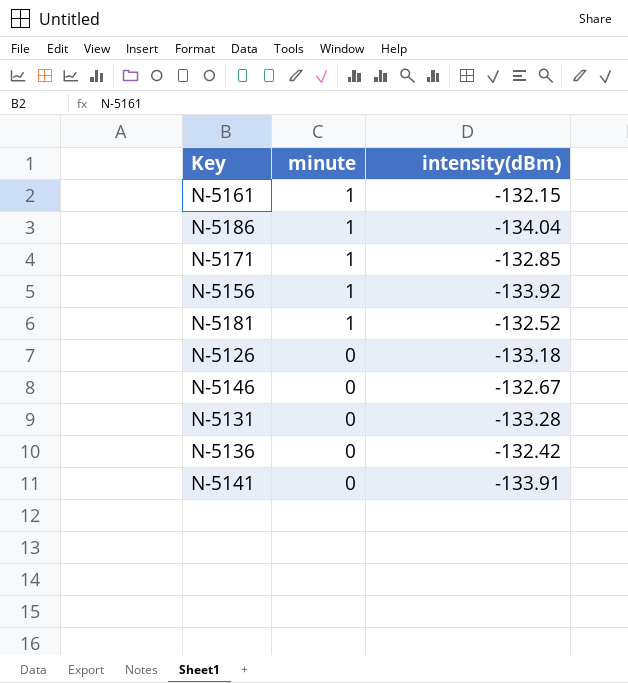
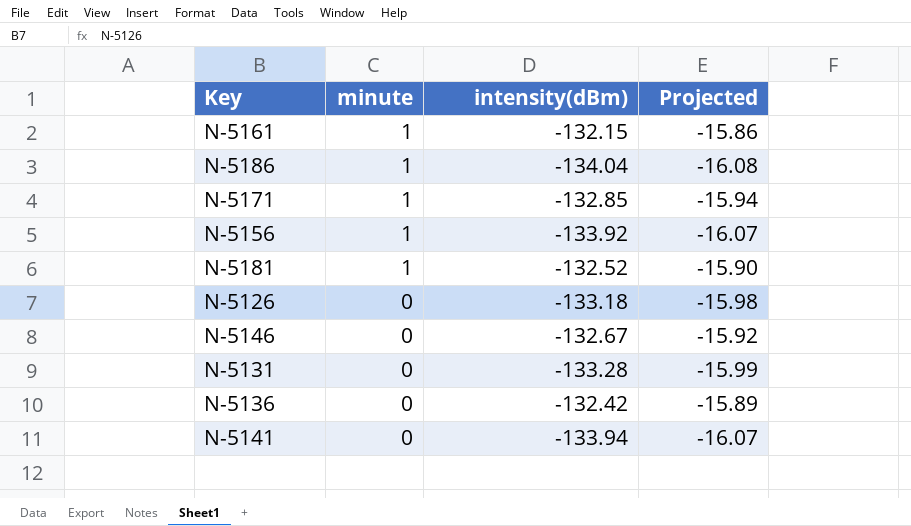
column Projected | formula: none -> [intensity(dBm)] * 0.12
N-5141 | intensity(dBm): -133.91 -> -133.94

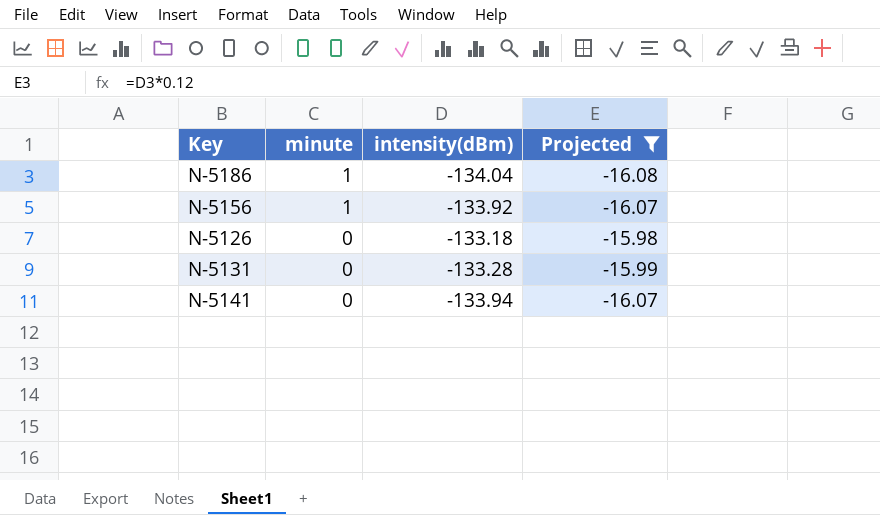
filter: none -> Projected <= -15.98

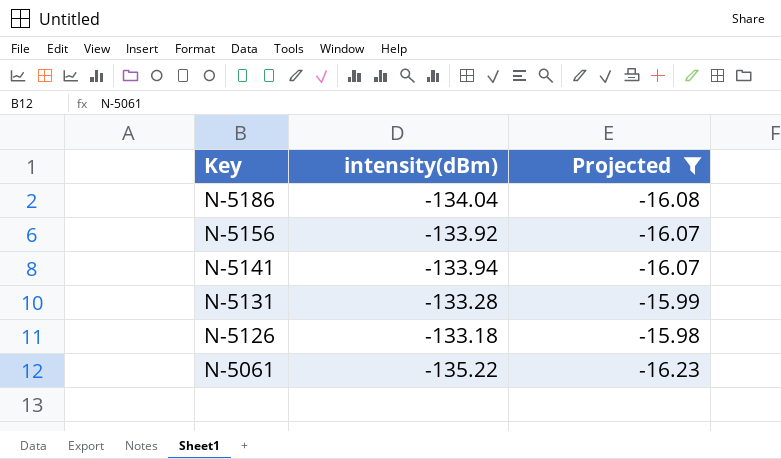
row order: minute descending -> Key descending
column minute | position: 2 -> none
row N-5061: none -> -135.22 | -16.23

